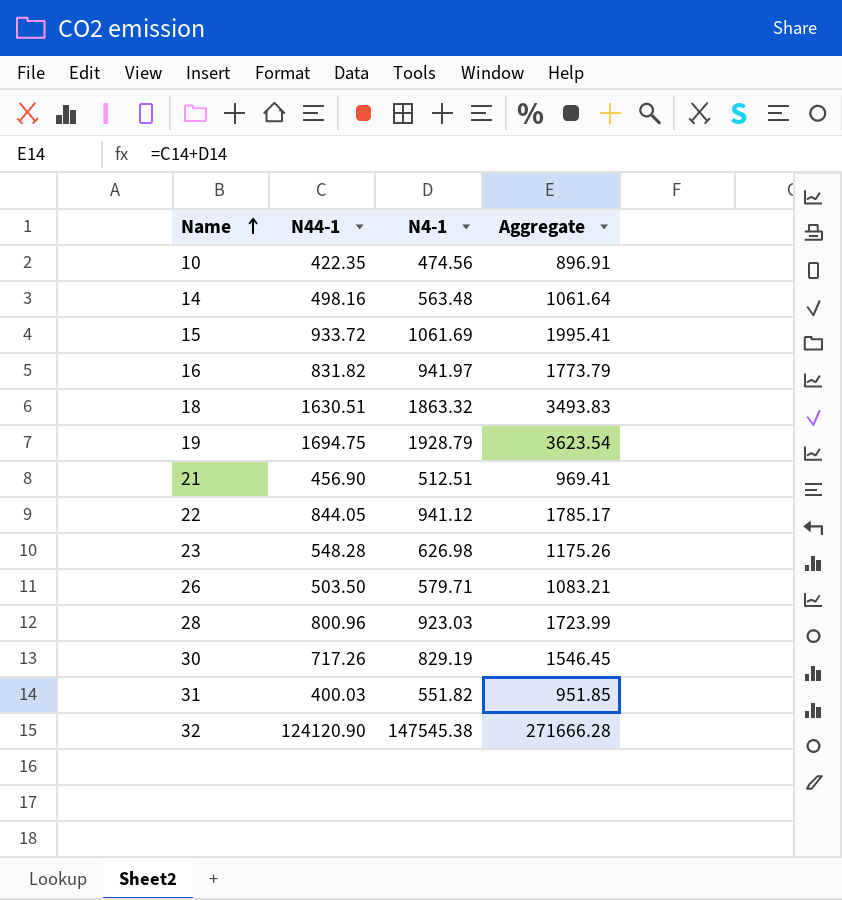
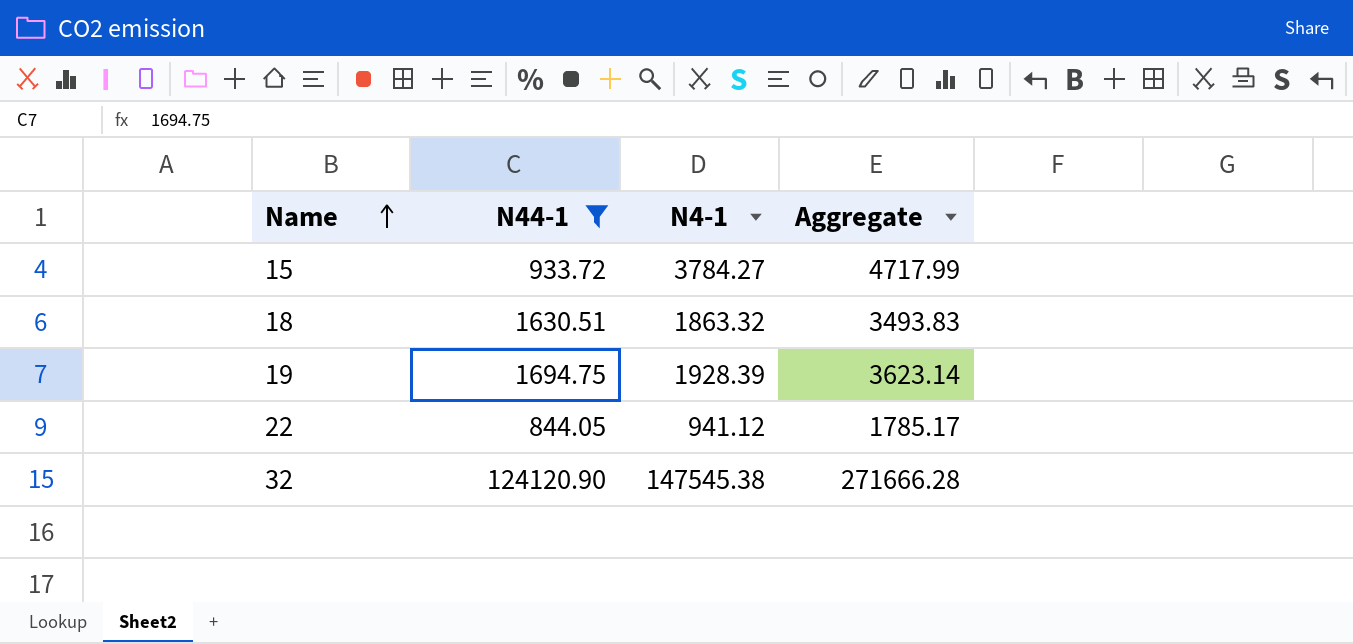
filter: none -> N44-1 >= 844.05
15 | N4-1: 1061.69 -> 3784.27
15 | Aggregate: 1995.41 -> 4717.99
19 | N4-1: 1928.79 -> 1928.39
19 | Aggregate: 3623.54 -> 3623.14

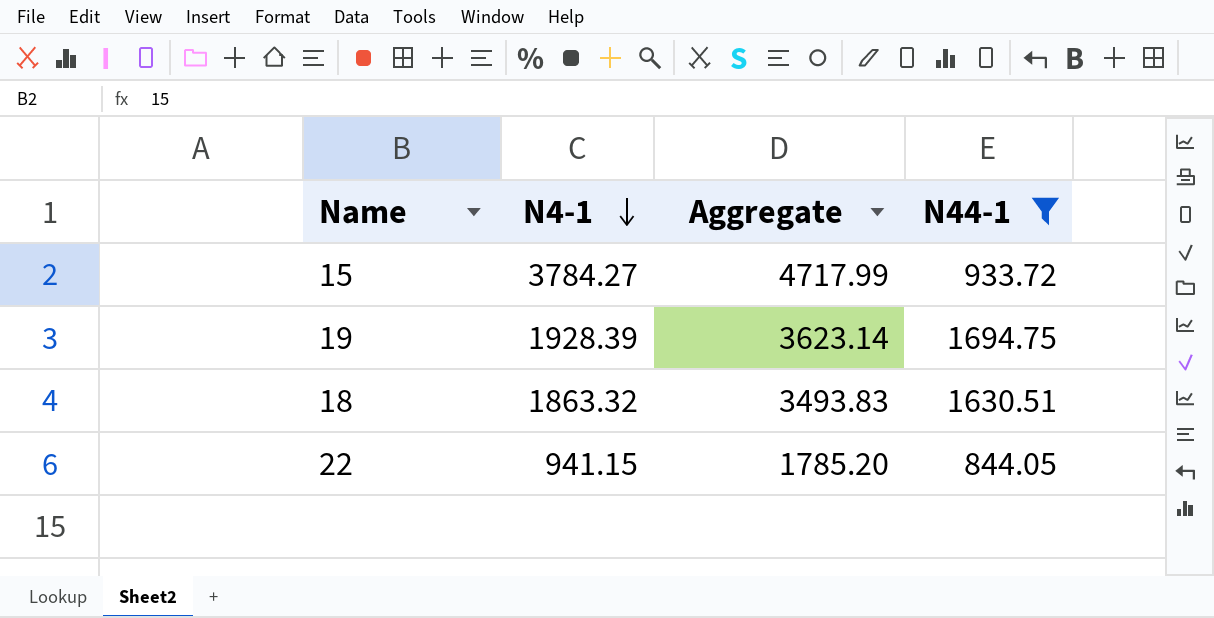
row order: Name ascending -> N4-1 descending
column N44-1 | position: 2 -> 4
row 32: 124120.90 | 147545.38 | 271666.28 -> none
22 | N4-1: 941.12 -> 941.15
22 | Aggregate: 1785.17 -> 1785.20

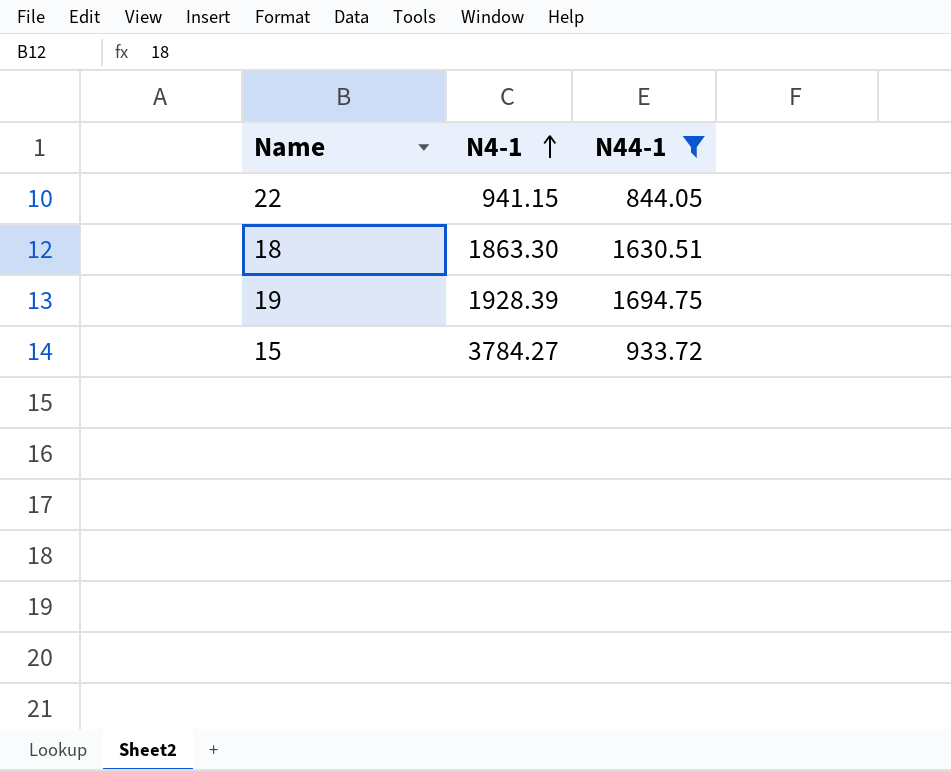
row order: N4-1 descending -> N4-1 ascending
column Aggregate | formula: [N4-1] + [N44-1] -> none
18 | N4-1: 1863.32 -> 1863.30

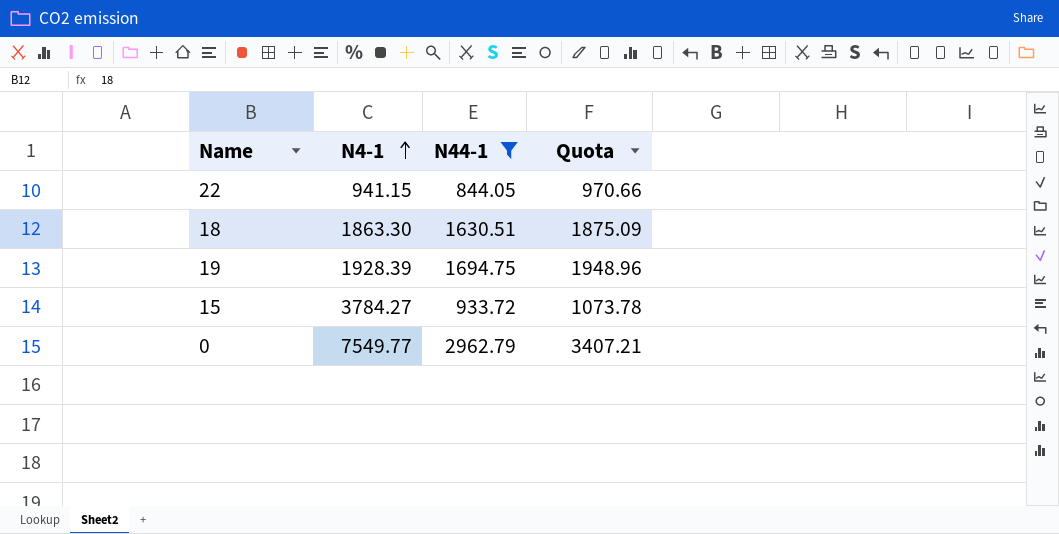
column Quota | formula: none -> [N44-1] * 1.15
row 0: none -> 7549.77 | 2962.79 | 3407.21

